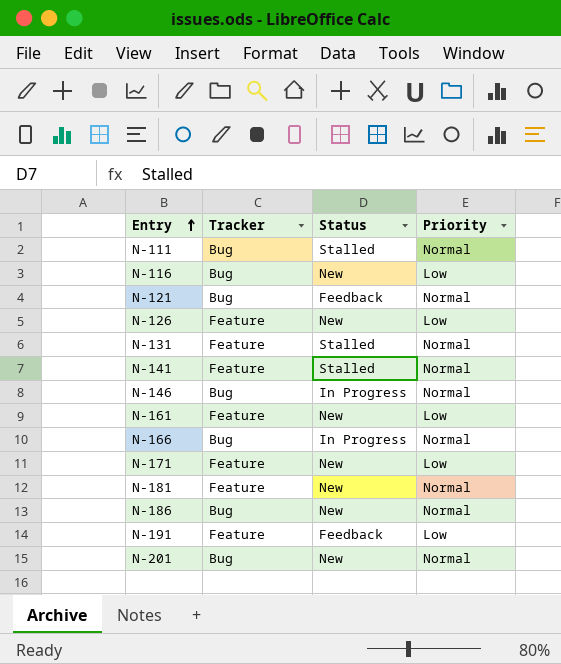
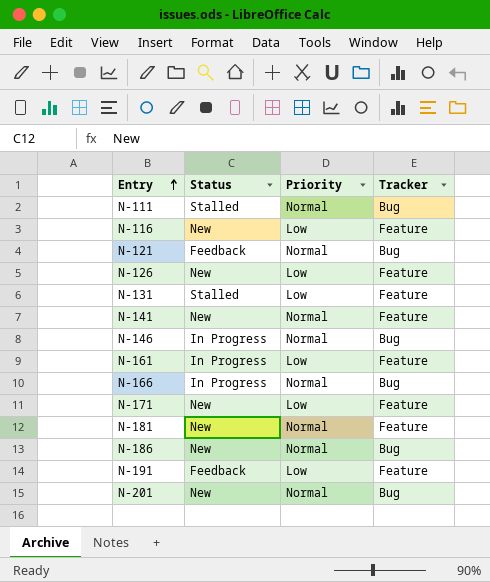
column Tracker | position: 2 -> 4
N-116 | Tracker: Bug -> Feature
N-131 | Priority: Normal -> Low
N-141 | Status: Stalled -> New
N-161 | Status: New -> In Progress

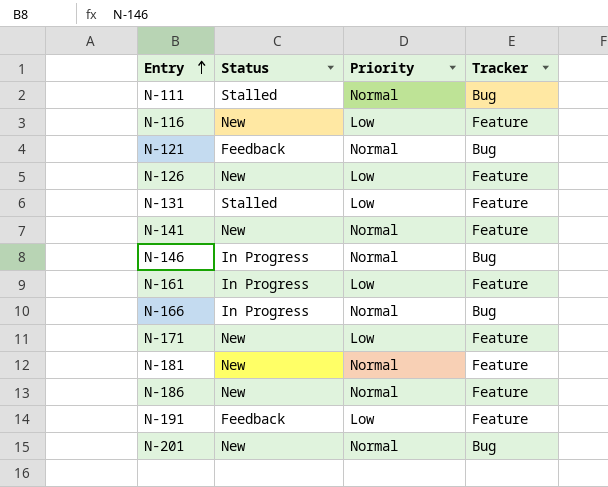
N-186 | Tracker: Bug -> Feature

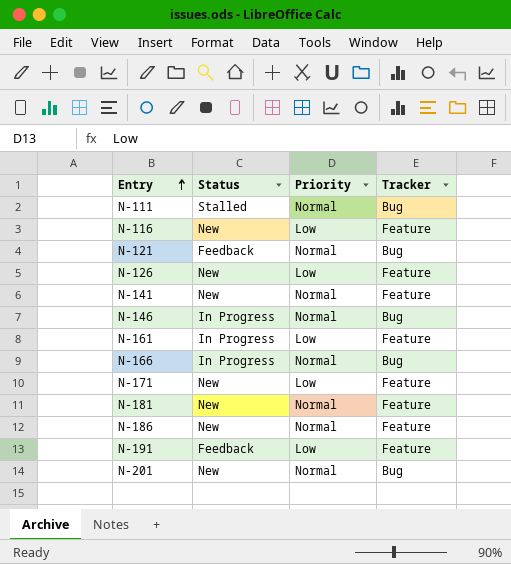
row N-131: Stalled | Low | Feature -> none

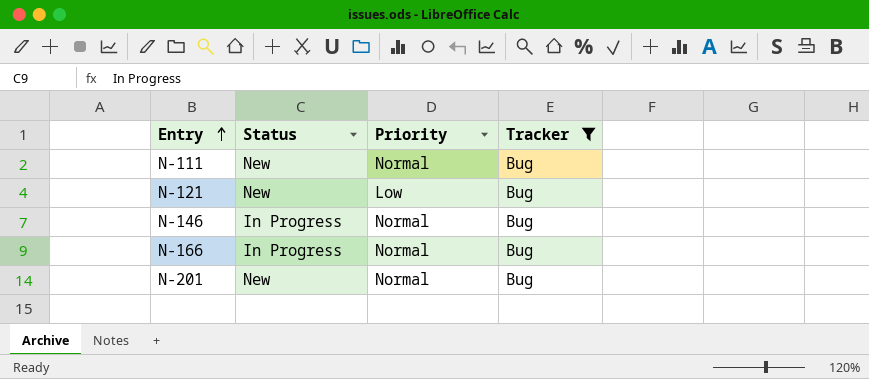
filter: none -> Tracker = Bug
N-111 | Status: Stalled -> New
N-121 | Status: Feedback -> New
N-121 | Priority: Normal -> Low

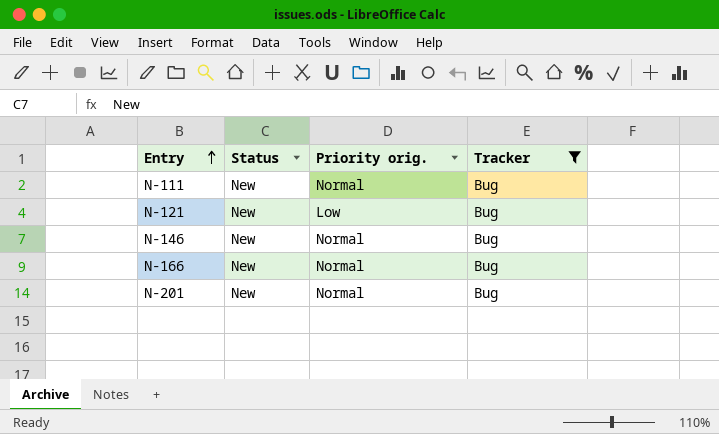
column name: Priority -> Priority orig.
N-146 | Status: In Progress -> New
N-166 | Status: In Progress -> New

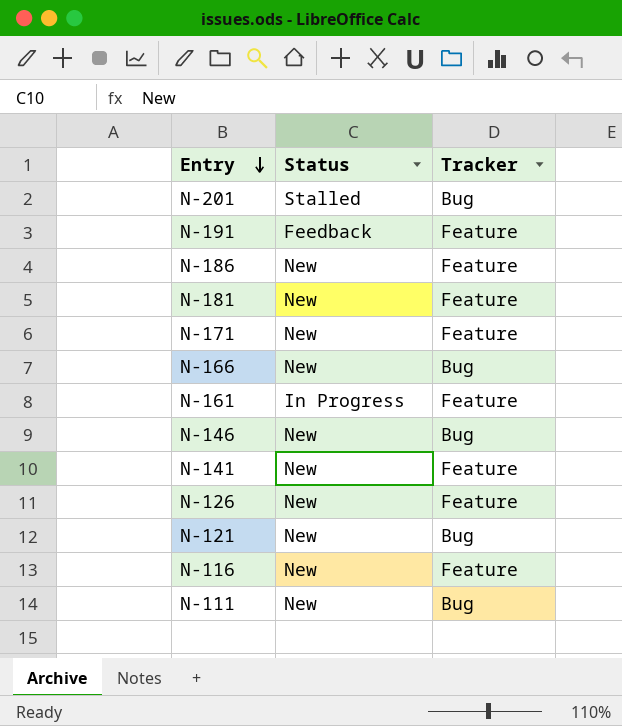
filter: Tracker = Bug -> none
row order: Entry ascending -> Entry descending
column Priority orig. | position: 3 -> none
N-201 | Status: New -> Stalled

